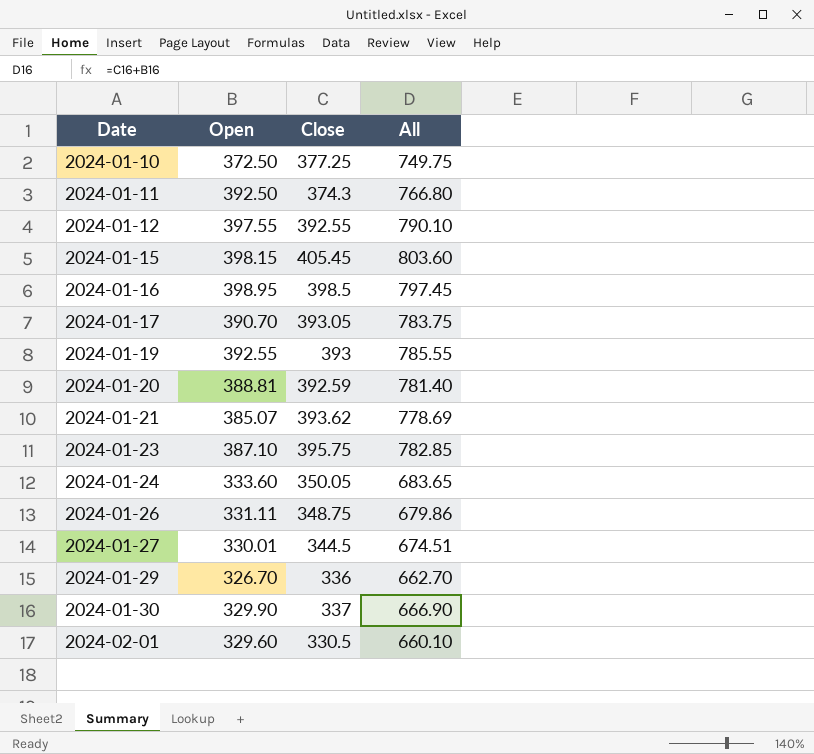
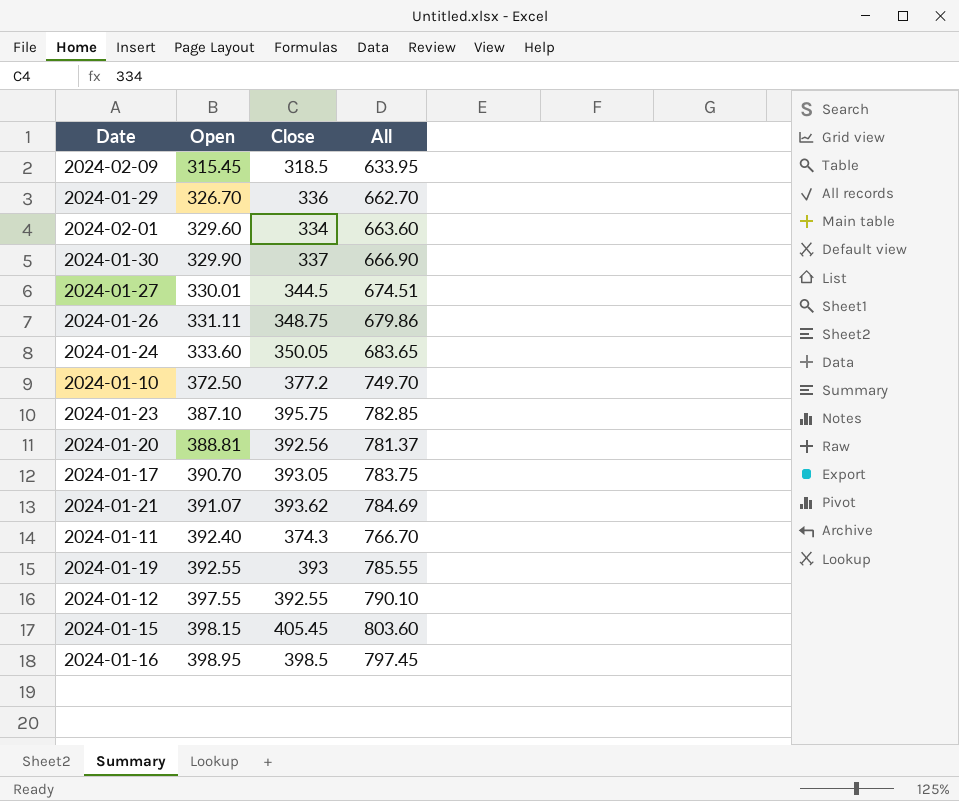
row order: Date ascending -> Open ascending
row 2024-02-09: none -> 315.45 | 318.5 | 633.95
2024-02-01 | Close: 330.5 -> 334
2024-02-01 | All: 660.10 -> 663.60
2024-01-10 | Close: 377.25 -> 377.2
2024-01-10 | All: 749.75 -> 749.70
2024-01-20 | Close: 392.59 -> 392.56
2024-01-20 | All: 781.40 -> 781.37
2024-01-21 | Open: 385.07 -> 391.07
2024-01-21 | All: 778.69 -> 784.69
2024-01-11 | Open: 392.50 -> 392.40
2024-01-11 | All: 766.80 -> 766.70

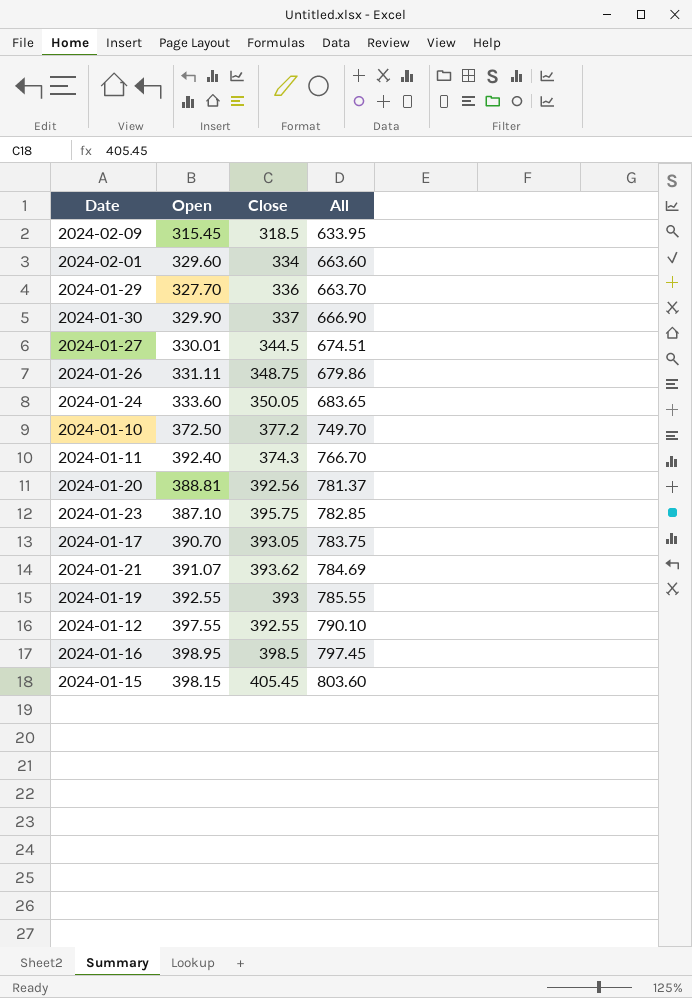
row order: Open ascending -> All ascending
2024-01-29 | Open: 326.70 -> 327.70
2024-01-29 | All: 662.70 -> 663.70

